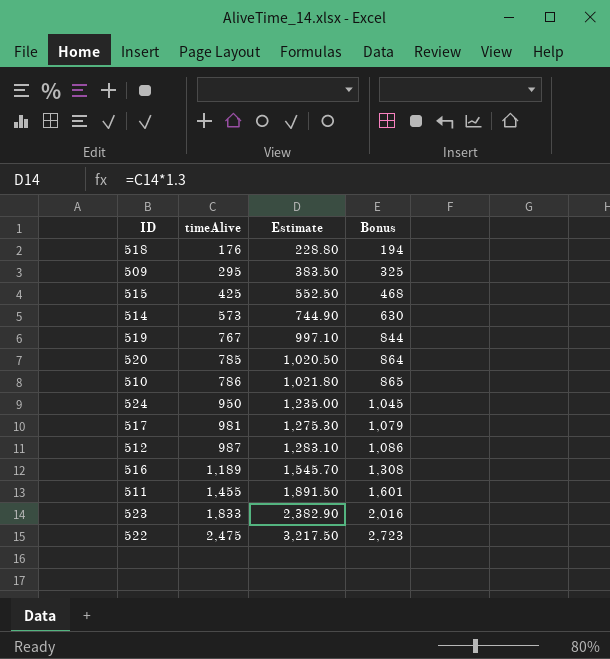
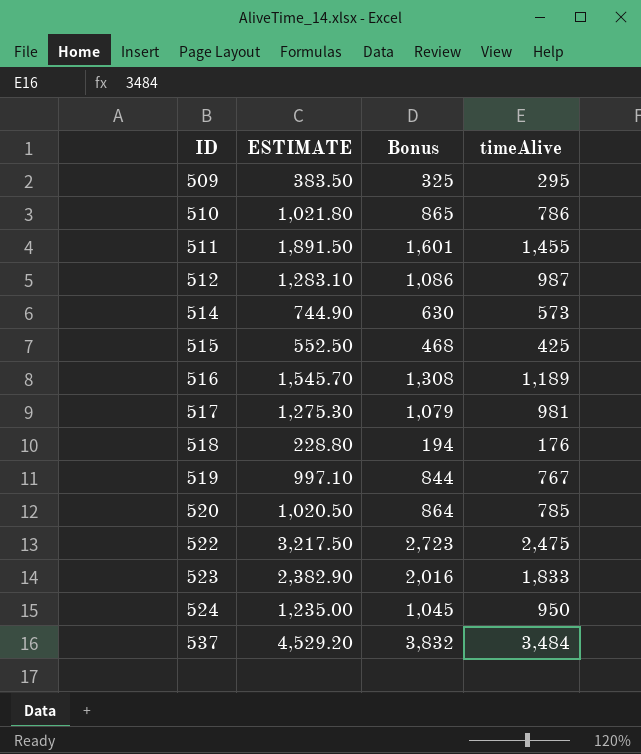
row order: timeAlive ascending -> ID ascending
column name: Estimate -> ESTIMATE
column timeAlive | position: 2 -> 4
row 537: none -> 4,529.20 | 3,832 | 3,484

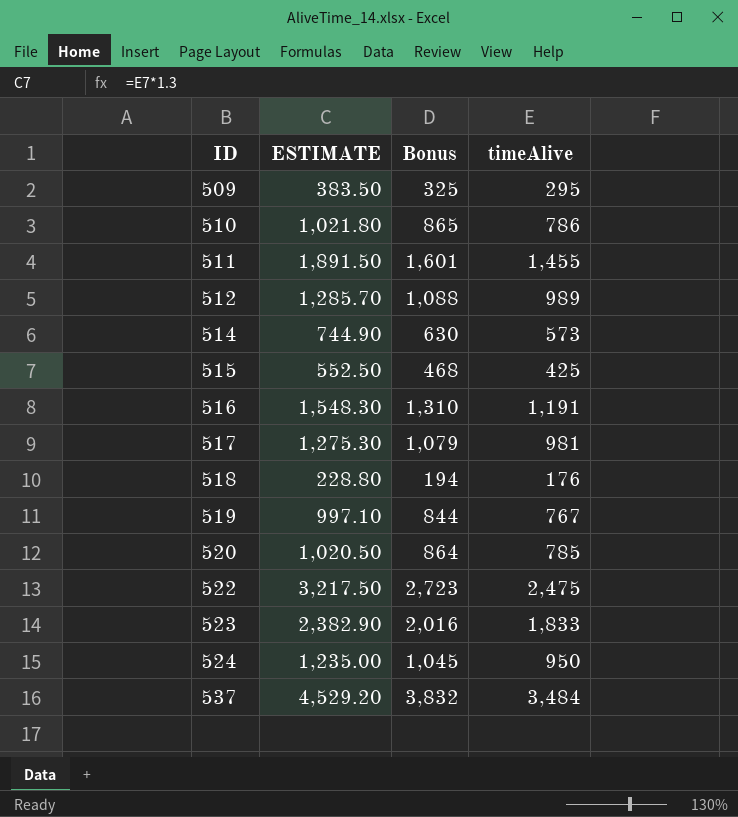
512 | ESTIMATE: 1,283.10 -> 1,285.70
512 | Bonus: 1,086 -> 1,088
512 | timeAlive: 987 -> 989
516 | ESTIMATE: 1,545.70 -> 1,548.30
516 | Bonus: 1,308 -> 1,310
516 | timeAlive: 1,189 -> 1,191

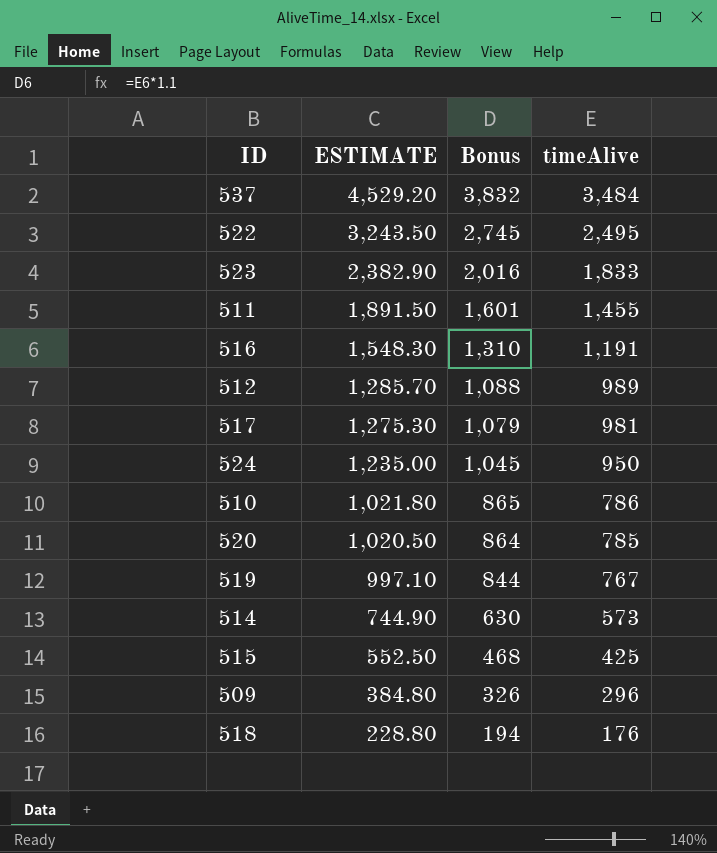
row order: ID ascending -> ESTIMATE descending
522 | ESTIMATE: 3,217.50 -> 3,243.50
522 | Bonus: 2,723 -> 2,745
522 | timeAlive: 2,475 -> 2,495
509 | ESTIMATE: 383.50 -> 384.80
509 | Bonus: 325 -> 326
509 | timeAlive: 295 -> 296

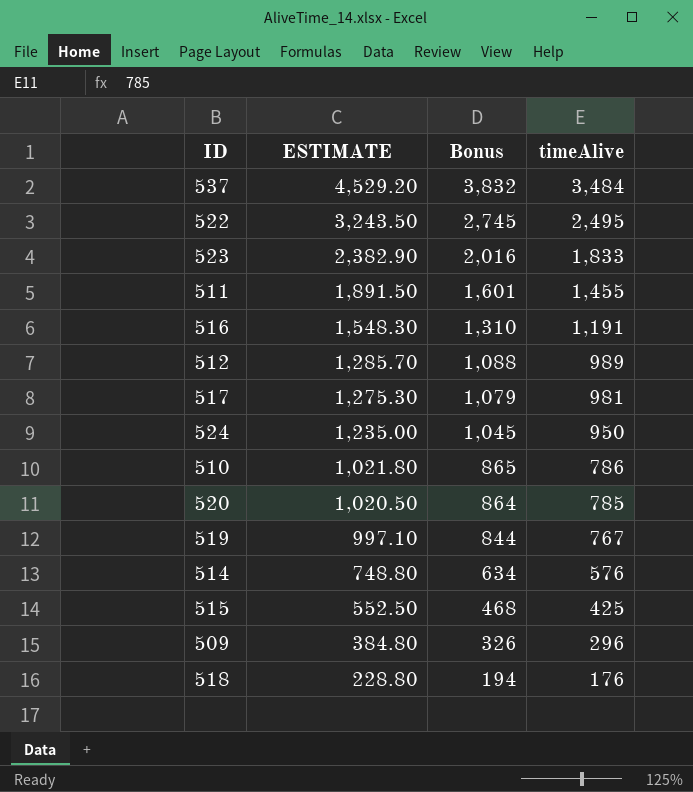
514 | ESTIMATE: 744.90 -> 748.80
514 | Bonus: 630 -> 634
514 | timeAlive: 573 -> 576

